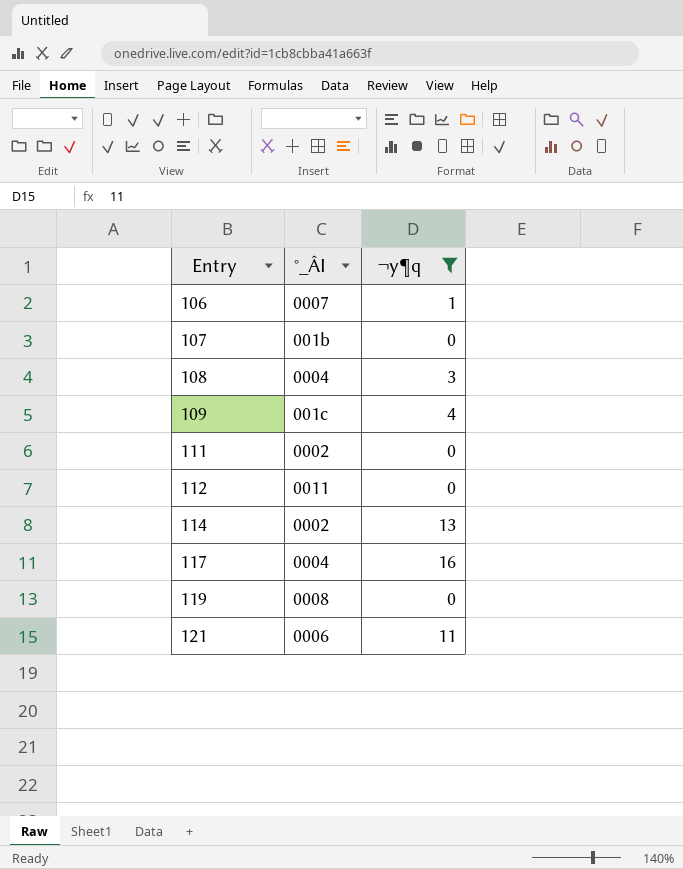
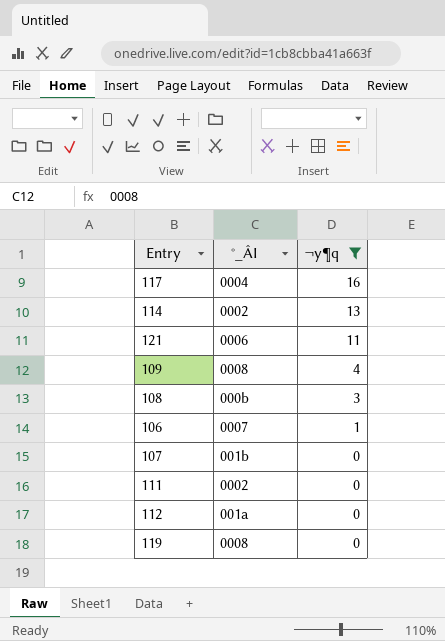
row order: Entry ascending -> ¬y¶q descending
109 | °_ÂI: 001c -> 0008
108 | °_ÂI: 0004 -> 000b
112 | °_ÂI: 0011 -> 001a

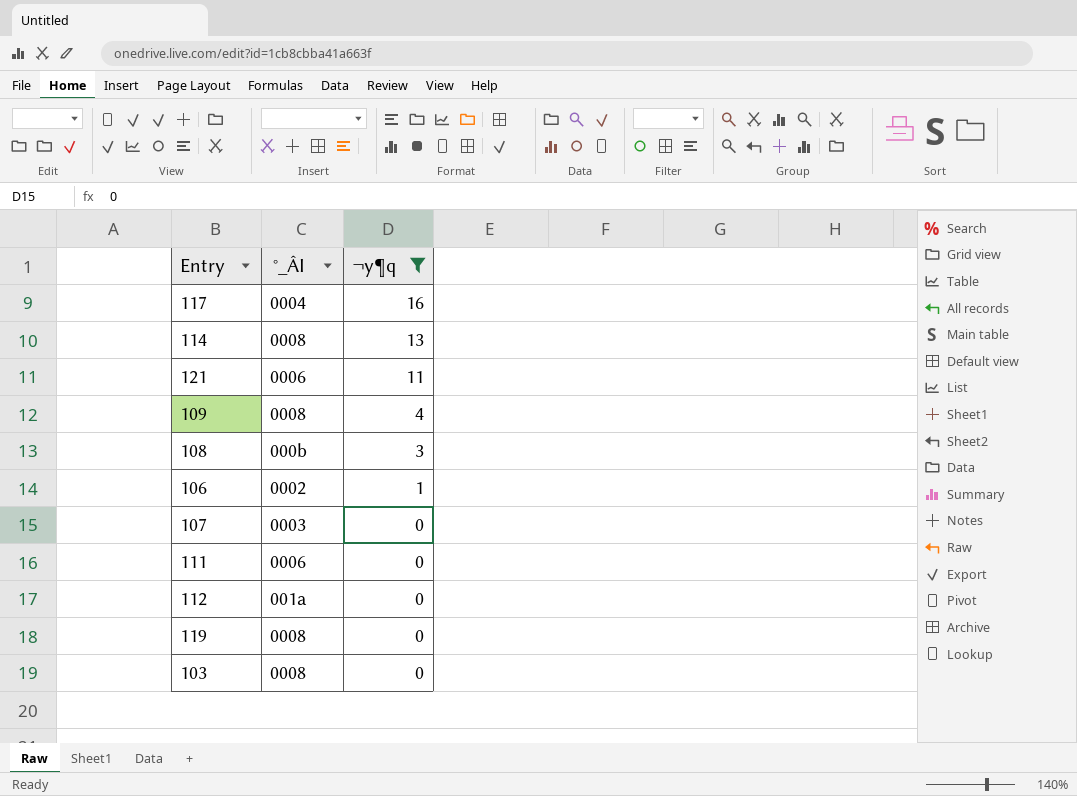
114 | °_ÂI: 0002 -> 0008
106 | °_ÂI: 0007 -> 0002
107 | °_ÂI: 001b -> 0003
111 | °_ÂI: 0002 -> 0006
row 103: none -> 0008 | 0

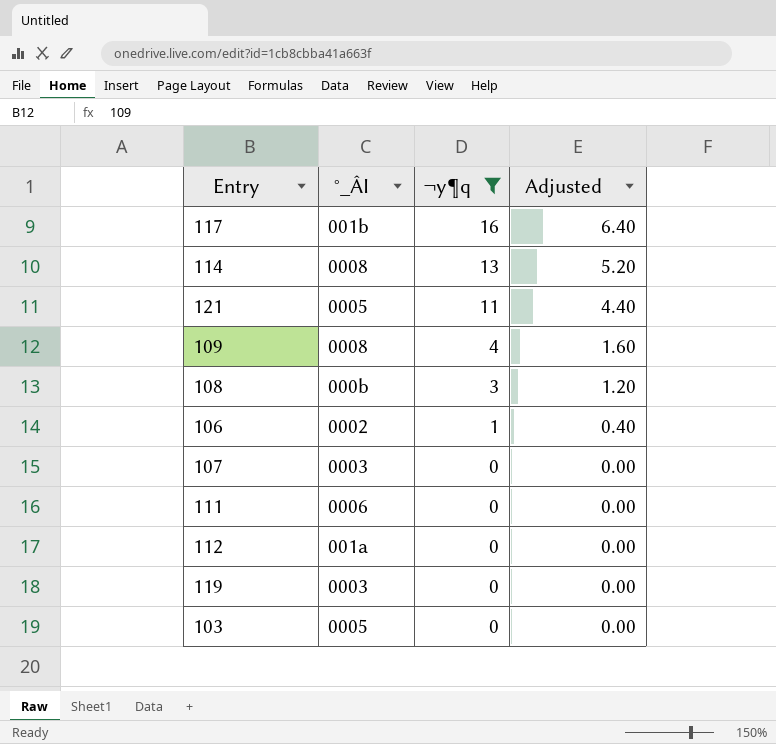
column Adjusted | formula: none -> [¬y¶q] * 0.4
117 | °_ÂI: 0004 -> 001b
121 | °_ÂI: 0006 -> 0005
119 | °_ÂI: 0008 -> 0003
103 | °_ÂI: 0008 -> 0005

